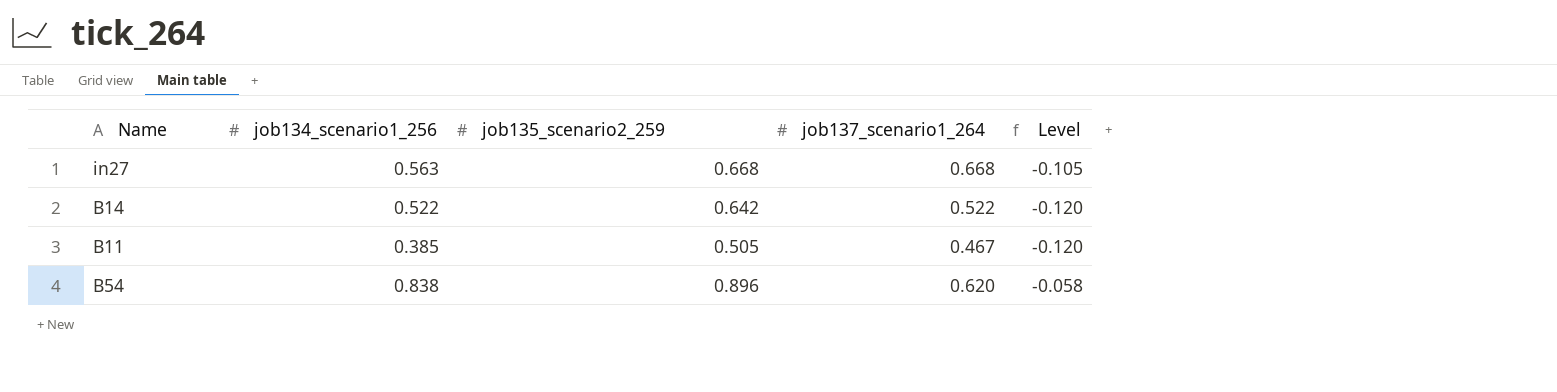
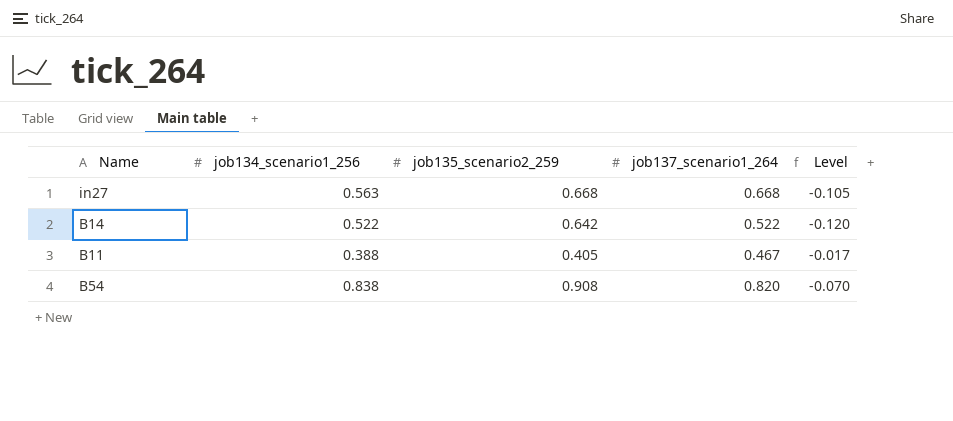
B11 | job134_scenario1_256: 0.385 -> 0.388
B11 | job135_scenario2_259: 0.505 -> 0.405
B11 | Level: -0.120 -> -0.017
B54 | job135_scenario2_259: 0.896 -> 0.908
B54 | job137_scenario1_264: 0.620 -> 0.820
B54 | Level: -0.058 -> -0.070

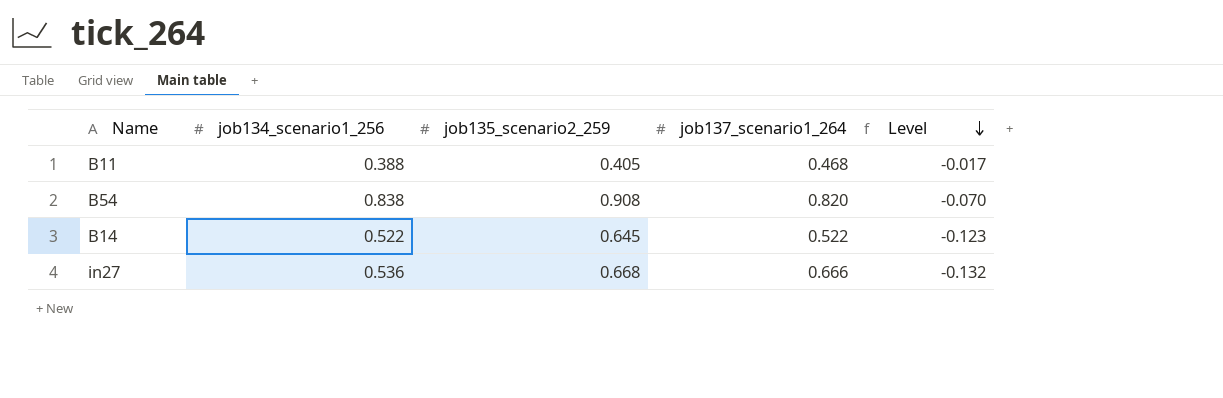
row order: none -> Level descending
B11 | job137_scenario1_264: 0.467 -> 0.468
B14 | job135_scenario2_259: 0.642 -> 0.645
B14 | Level: -0.120 -> -0.123
in27 | job134_scenario1_256: 0.563 -> 0.536
in27 | job137_scenario1_264: 0.668 -> 0.666
in27 | Level: -0.105 -> -0.132

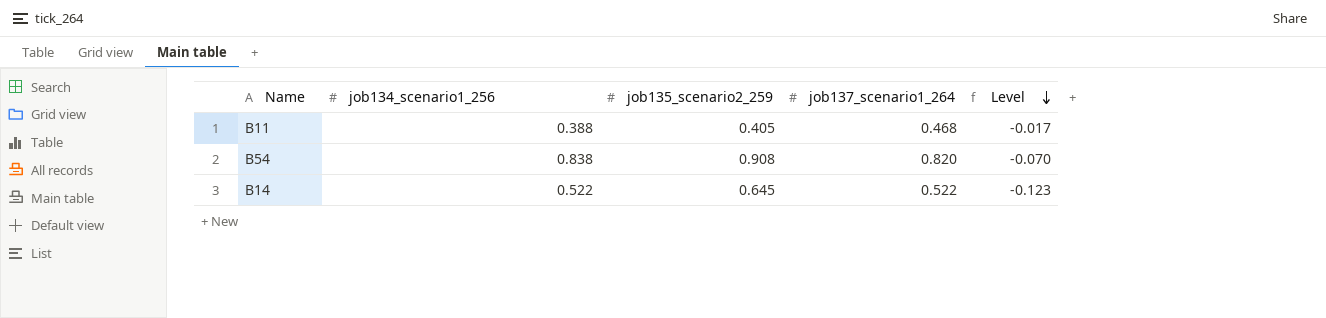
row in27: 0.536 | 0.668 | 0.666 | -0.132 -> none

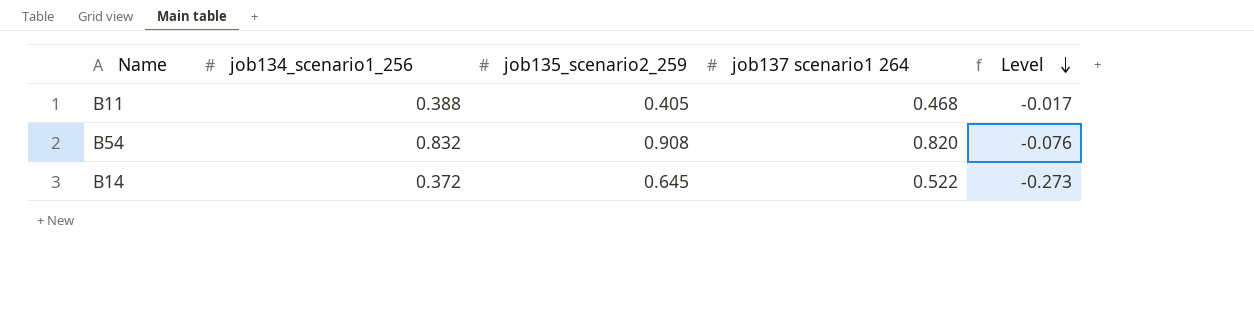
column name: job137_scenario1_264 -> job137 scenario1 264
B54 | job134_scenario1_256: 0.838 -> 0.832
B54 | Level: -0.070 -> -0.076
B14 | job134_scenario1_256: 0.522 -> 0.372
B14 | Level: -0.123 -> -0.273

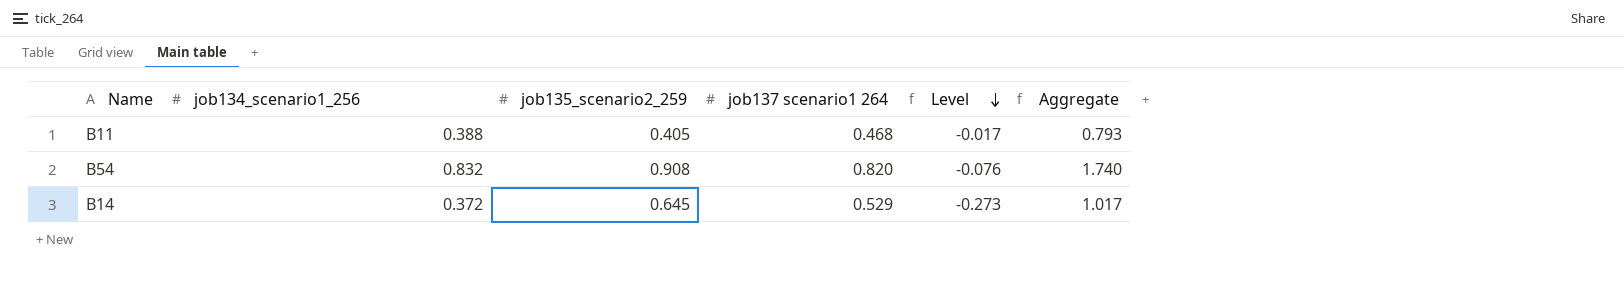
column Aggregate | formula: none -> [job134_scenario1_256] + [job135_scenario2_259]
B14 | job137 scenario1 264: 0.522 -> 0.529

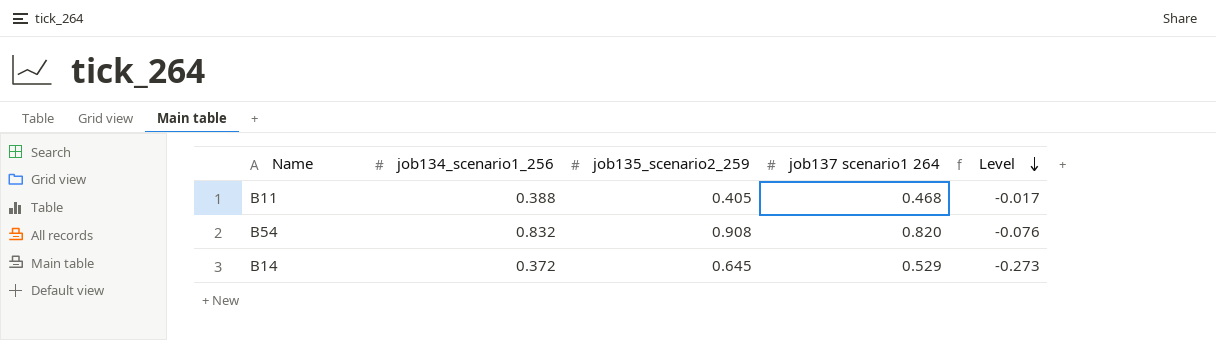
column Aggregate | formula: [job134_scenario1_256] + [job135_scenario2_259] -> none

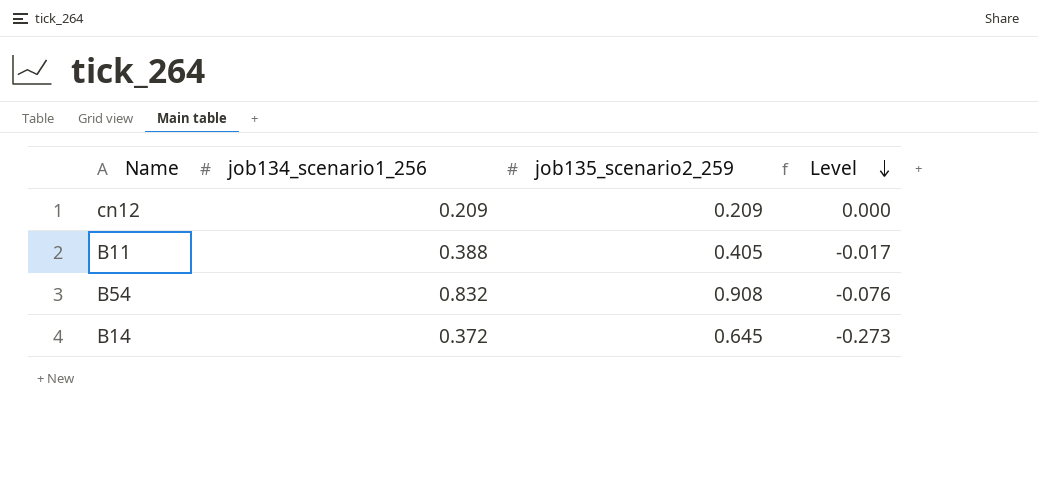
column job137 scenario1 264 | position: 4 -> none
row cn12: none -> 0.209 | 0.209 | 0.000

